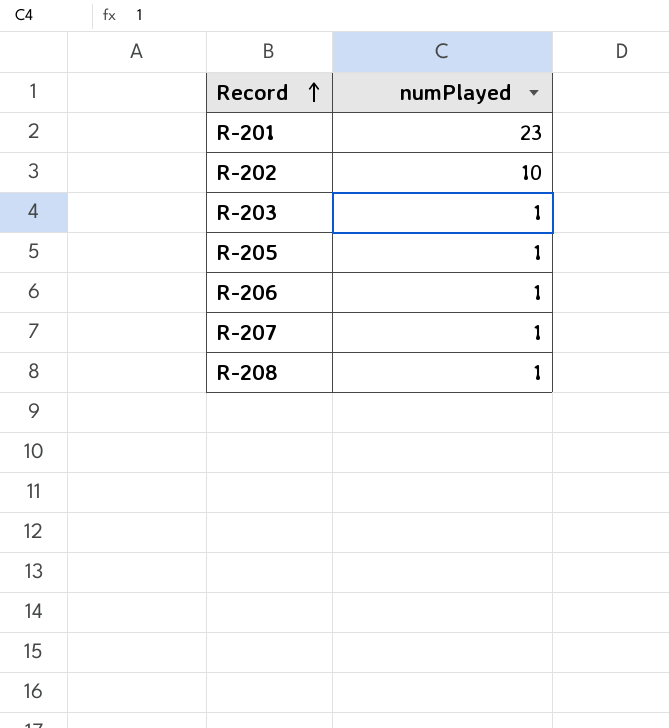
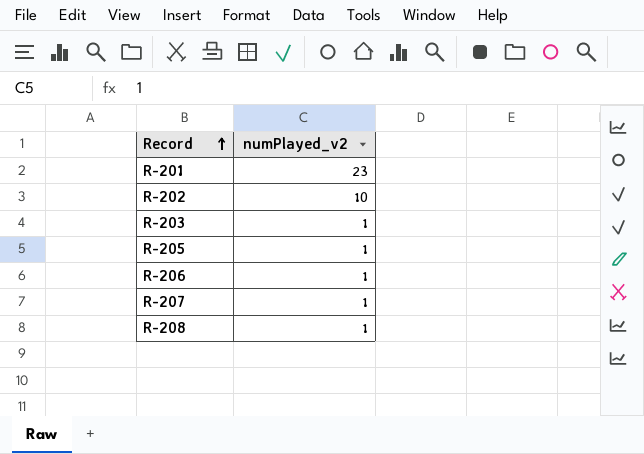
column name: numPlayed -> numPlayed_v2

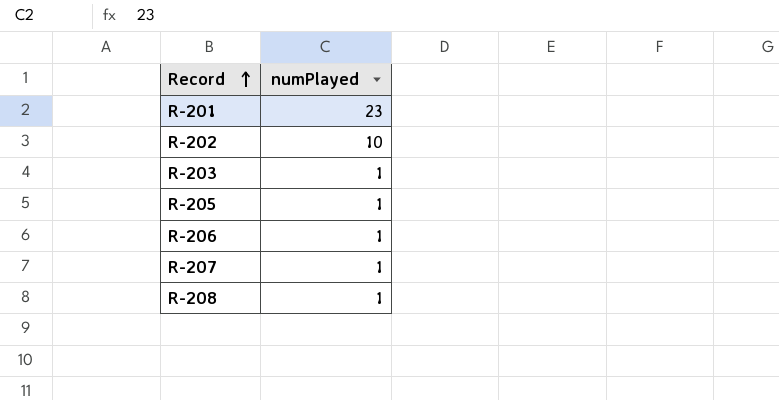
column name: numPlayed_v2 -> numPlayed

